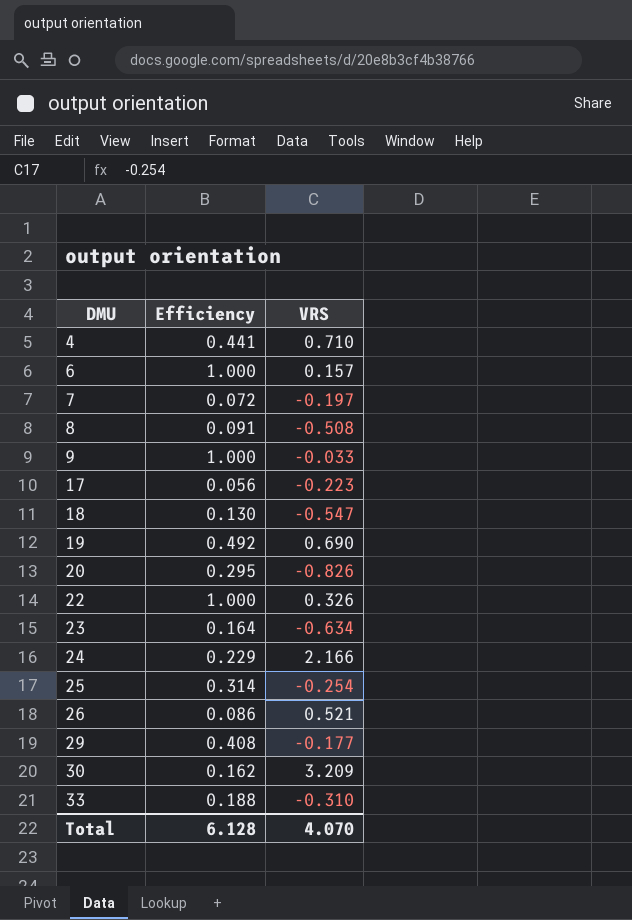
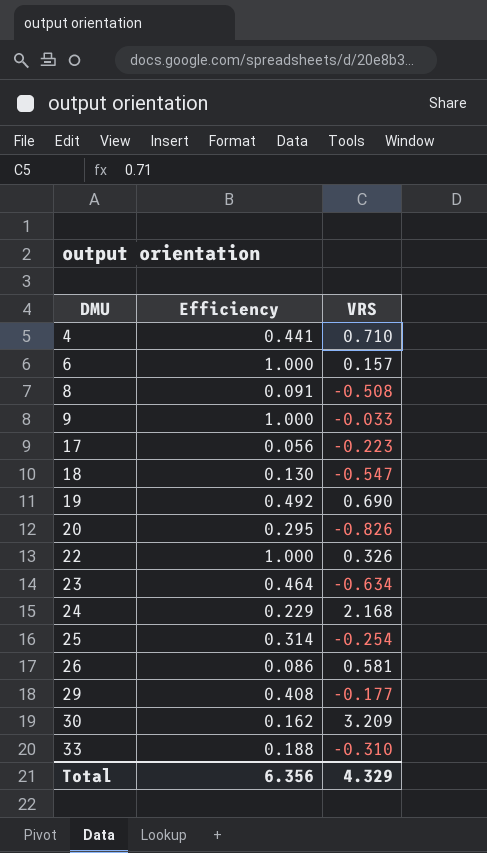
row 7: 0.072 | -0.197 -> none
23 | Efficiency: 0.164 -> 0.464
24 | VRS: 2.166 -> 2.168
26 | VRS: 0.521 -> 0.581
Total | Efficiency: 6.128 -> 6.356
Total | VRS: 4.070 -> 4.329

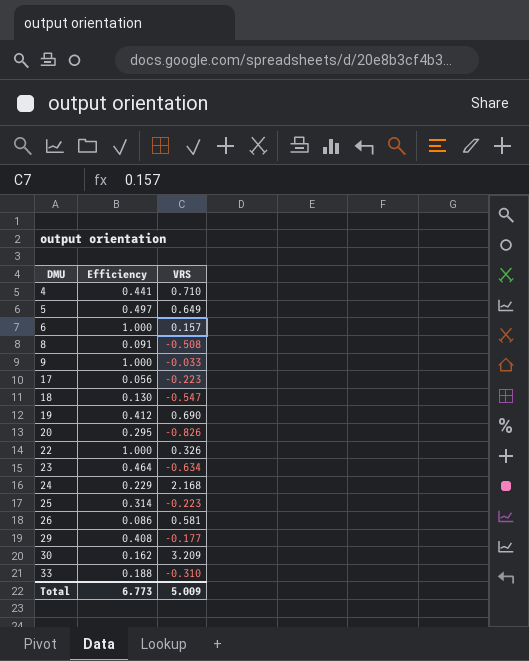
row 5: none -> 0.497 | 0.649
19 | Efficiency: 0.492 -> 0.412
25 | VRS: -0.254 -> -0.223
Total | Efficiency: 6.356 -> 6.773
Total | VRS: 4.329 -> 5.009

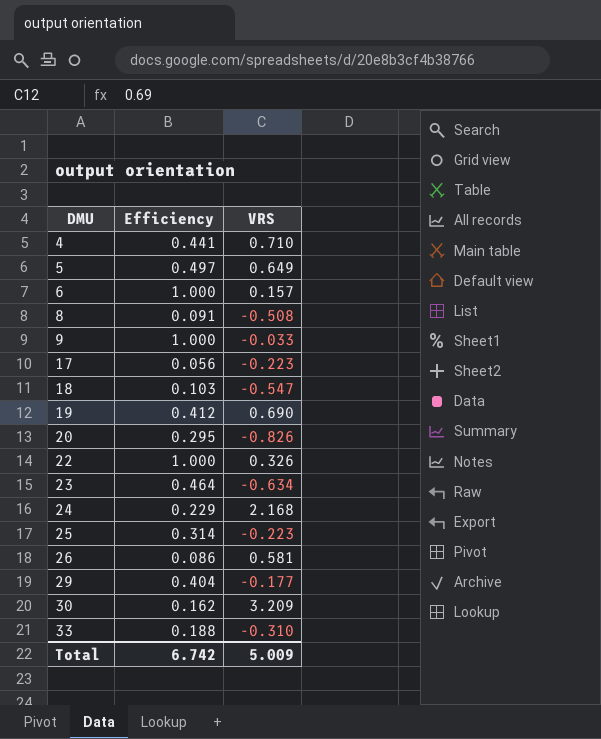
18 | Efficiency: 0.130 -> 0.103
29 | Efficiency: 0.408 -> 0.404
Total | Efficiency: 6.773 -> 6.742

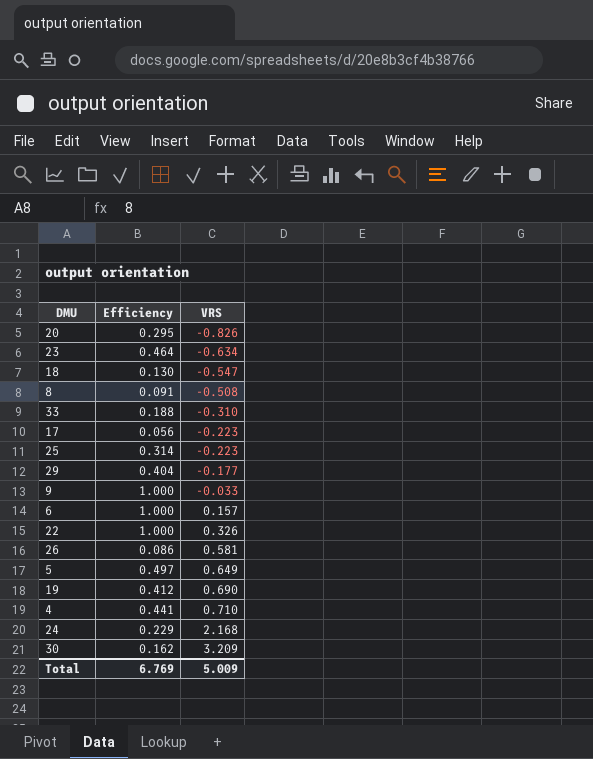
row order: DMU ascending -> VRS ascending
18 | Efficiency: 0.103 -> 0.130
Total | Efficiency: 6.742 -> 6.769

